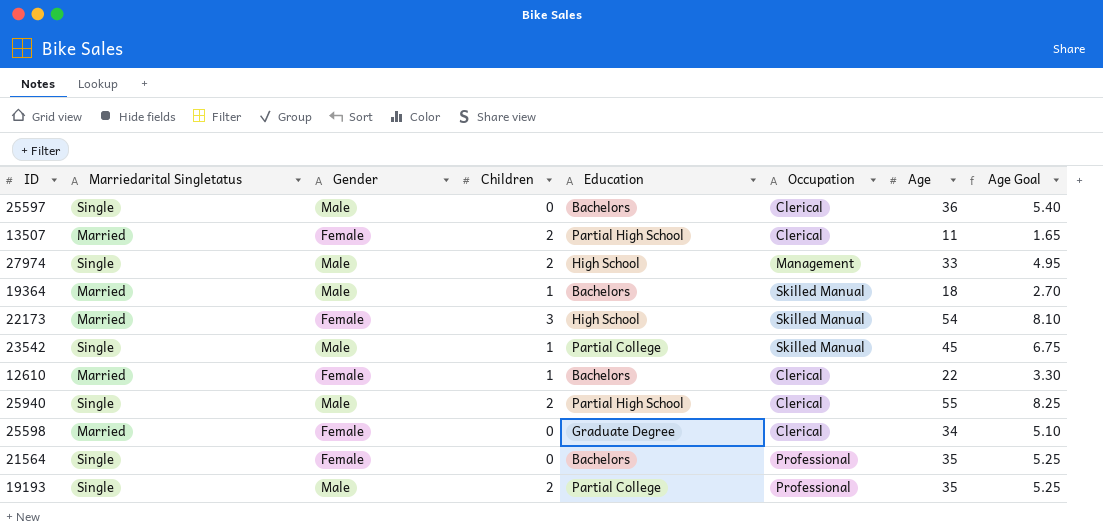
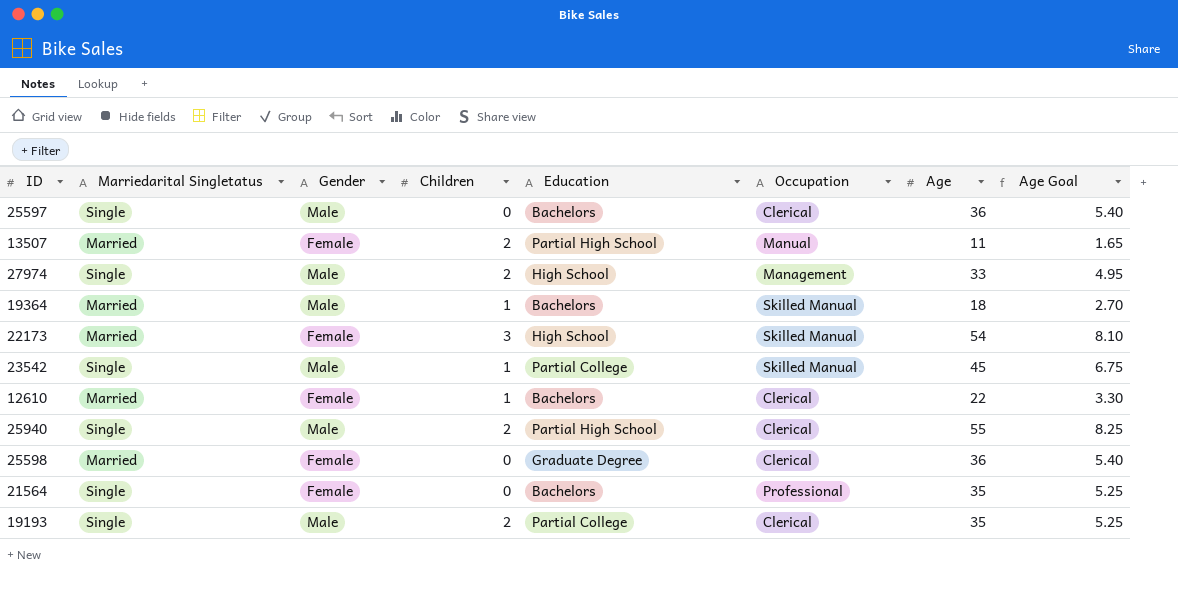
13507 | Occupation: Clerical -> Manual
25598 | Age: 34 -> 36
25598 | Age Goal: 5.10 -> 5.40
19193 | Occupation: Professional -> Clerical

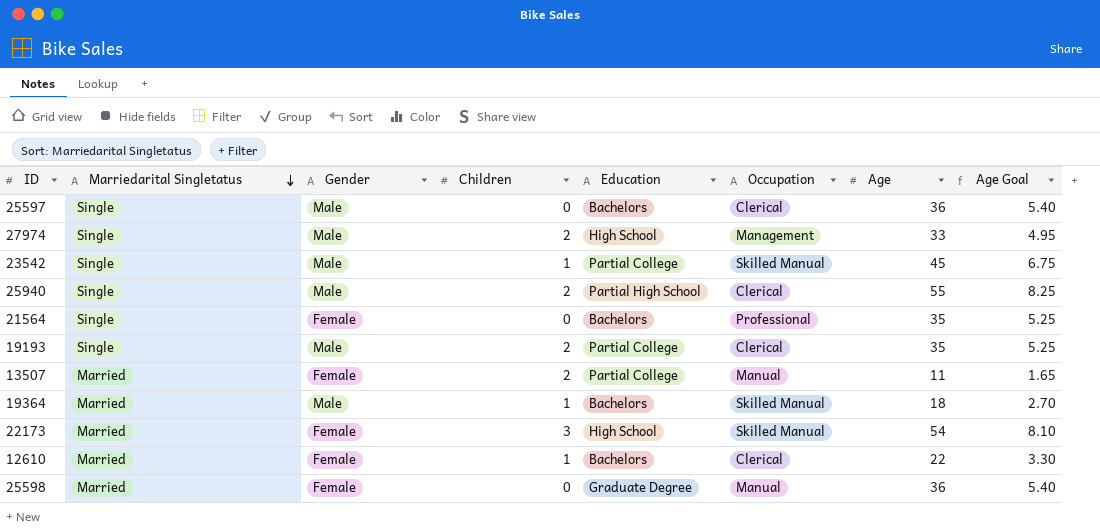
row order: none -> Marriedarital Singletatus descending
13507 | Education: Partial High School -> Partial College
25598 | Occupation: Clerical -> Manual

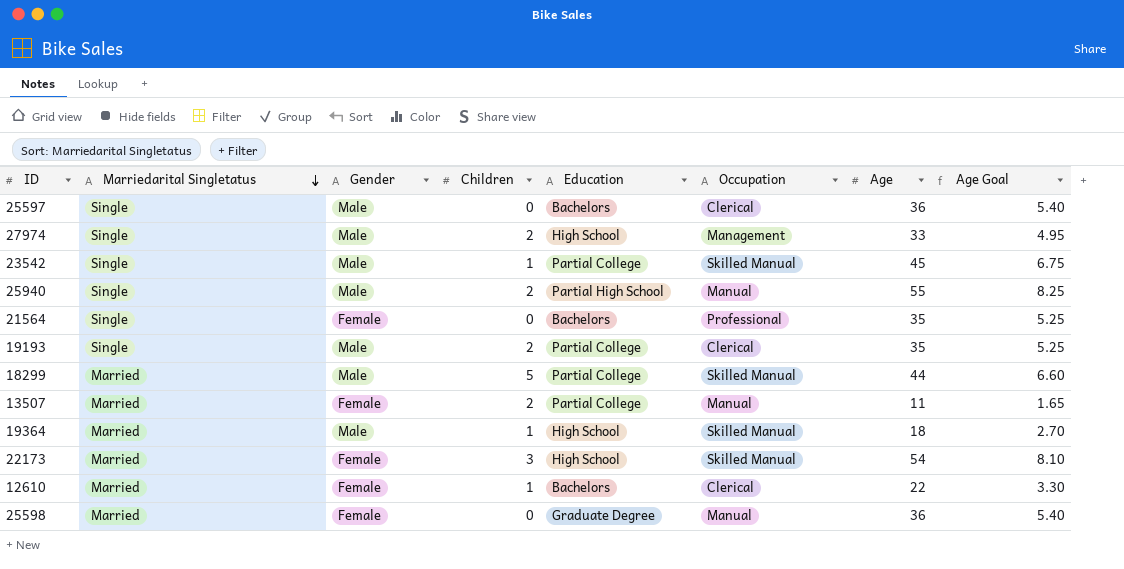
25940 | Occupation: Clerical -> Manual
row 18299: none -> Married | Male | 5 | Partial College | Skilled Manual | 44 | 6.60
19364 | Education: Bachelors -> High School

